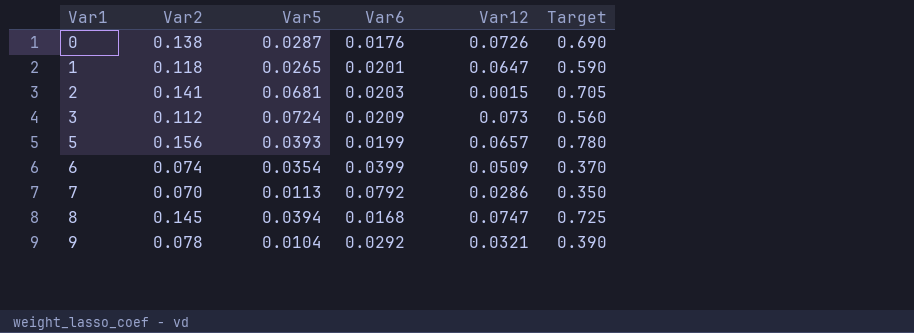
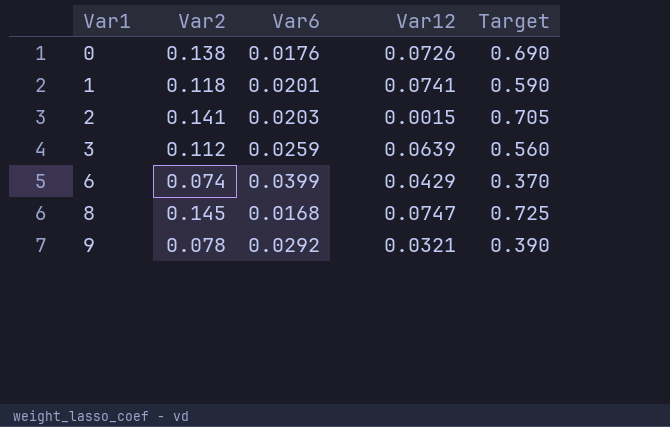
column Var5 | position: 3 -> none
row 5: 0.156 | 0.0393 | 0.0199 | 0.0657 | 0.780 -> none
row 7: 0.070 | 0.0113 | 0.0792 | 0.0286 | 0.350 -> none
1 | Var12: 0.0647 -> 0.0741
3 | Var6: 0.0209 -> 0.0259
3 | Var12: 0.073 -> 0.0639
6 | Var12: 0.0509 -> 0.0429

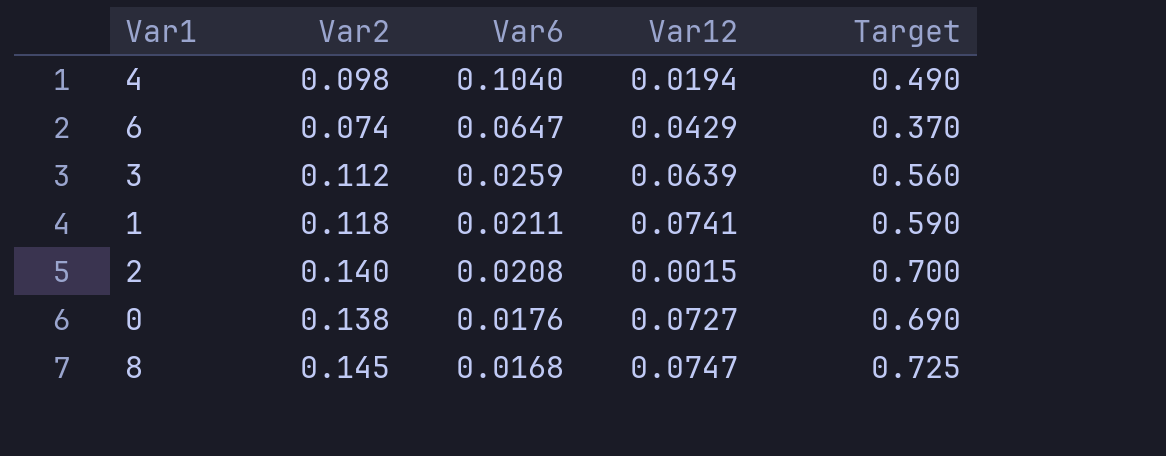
row order: Var1 ascending -> Var6 descending
row 9: 0.078 | 0.0292 | 0.0321 | 0.390 -> none
row 4: none -> 0.098 | 0.1040 | 0.0194 | 0.490
6 | Var6: 0.0399 -> 0.0647
1 | Var6: 0.0201 -> 0.0211
2 | Var2: 0.141 -> 0.140
2 | Var6: 0.0203 -> 0.0208
2 | Target: 0.705 -> 0.700
0 | Var12: 0.0726 -> 0.0727

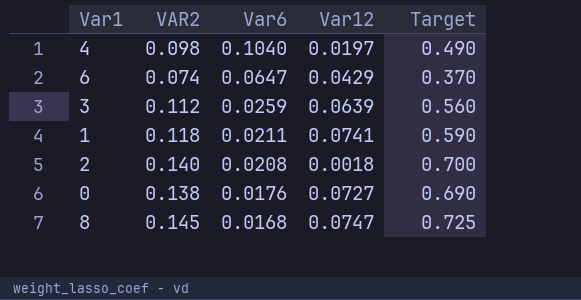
column name: Var2 -> VAR2
4 | Var12: 0.0194 -> 0.0197
2 | Var12: 0.0015 -> 0.0018

